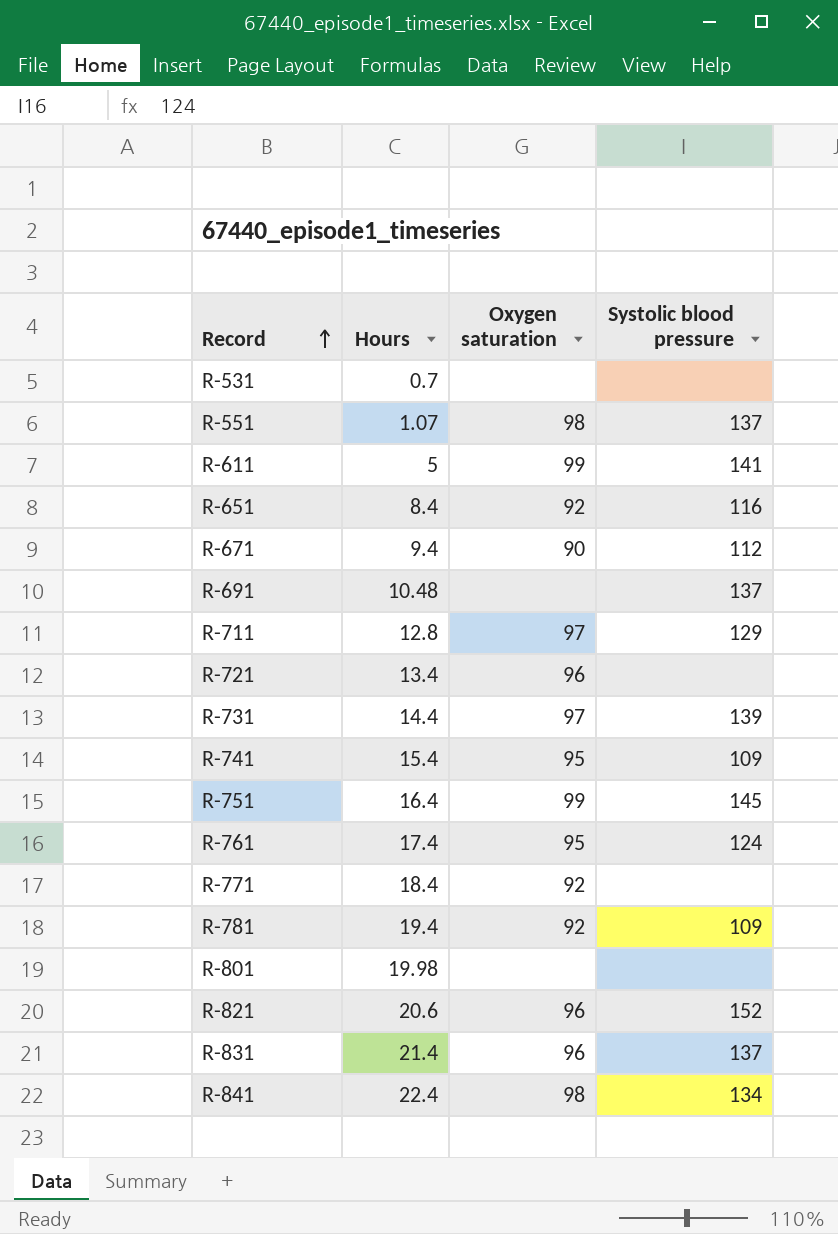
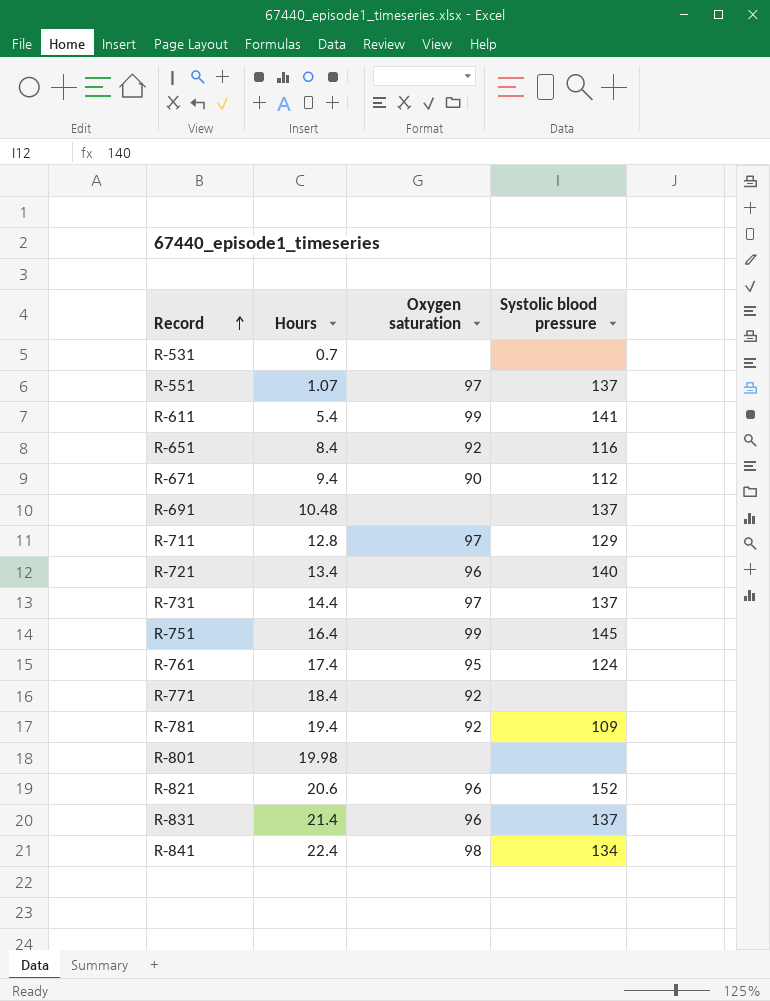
row R-741: 15.4 | 95 | 109 -> none
R-551 | Oxygen saturation: 98 -> 97
R-611 | Hours: 5 -> 5.4
R-721 | Systolic blood pressure: none -> 140
R-731 | Systolic blood pressure: 139 -> 137

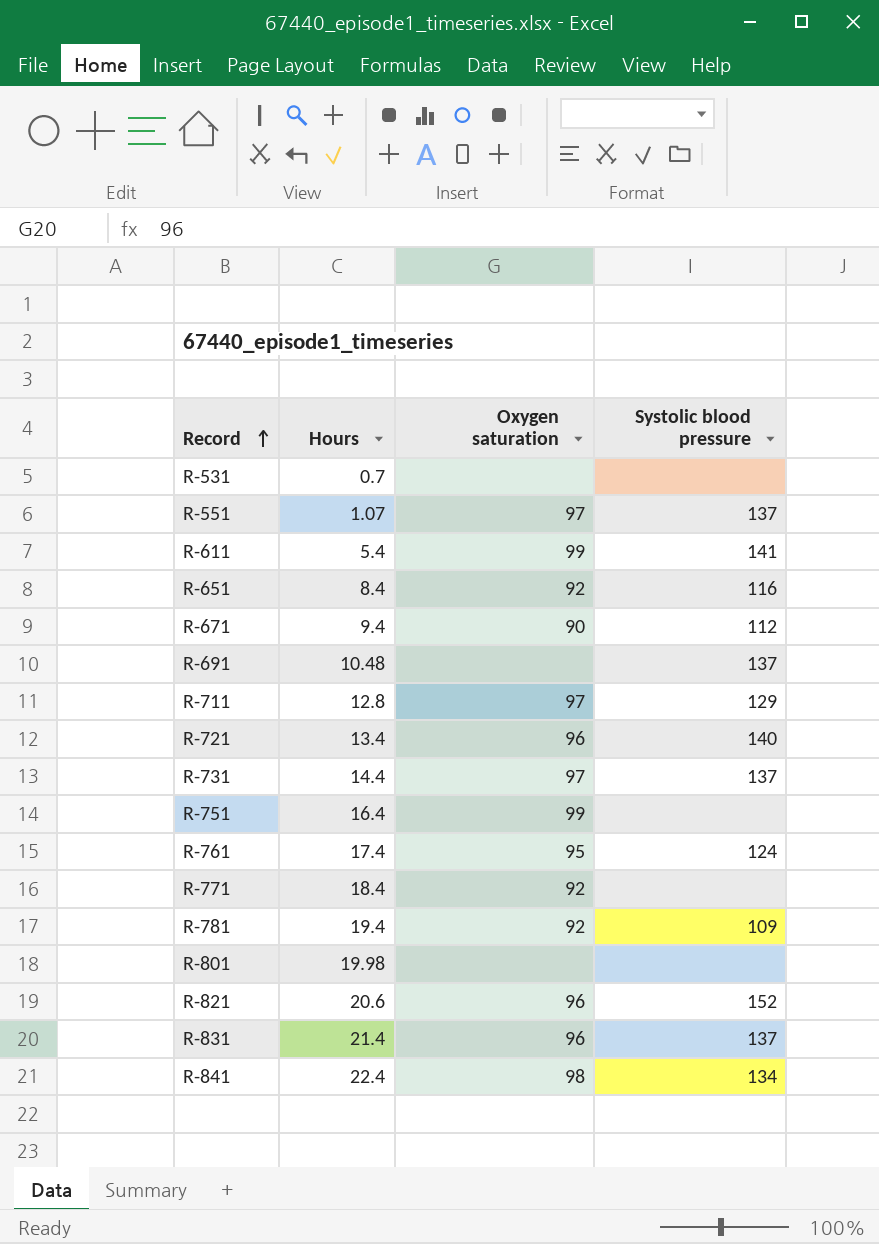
R-751 | Systolic blood pressure: 145 -> none

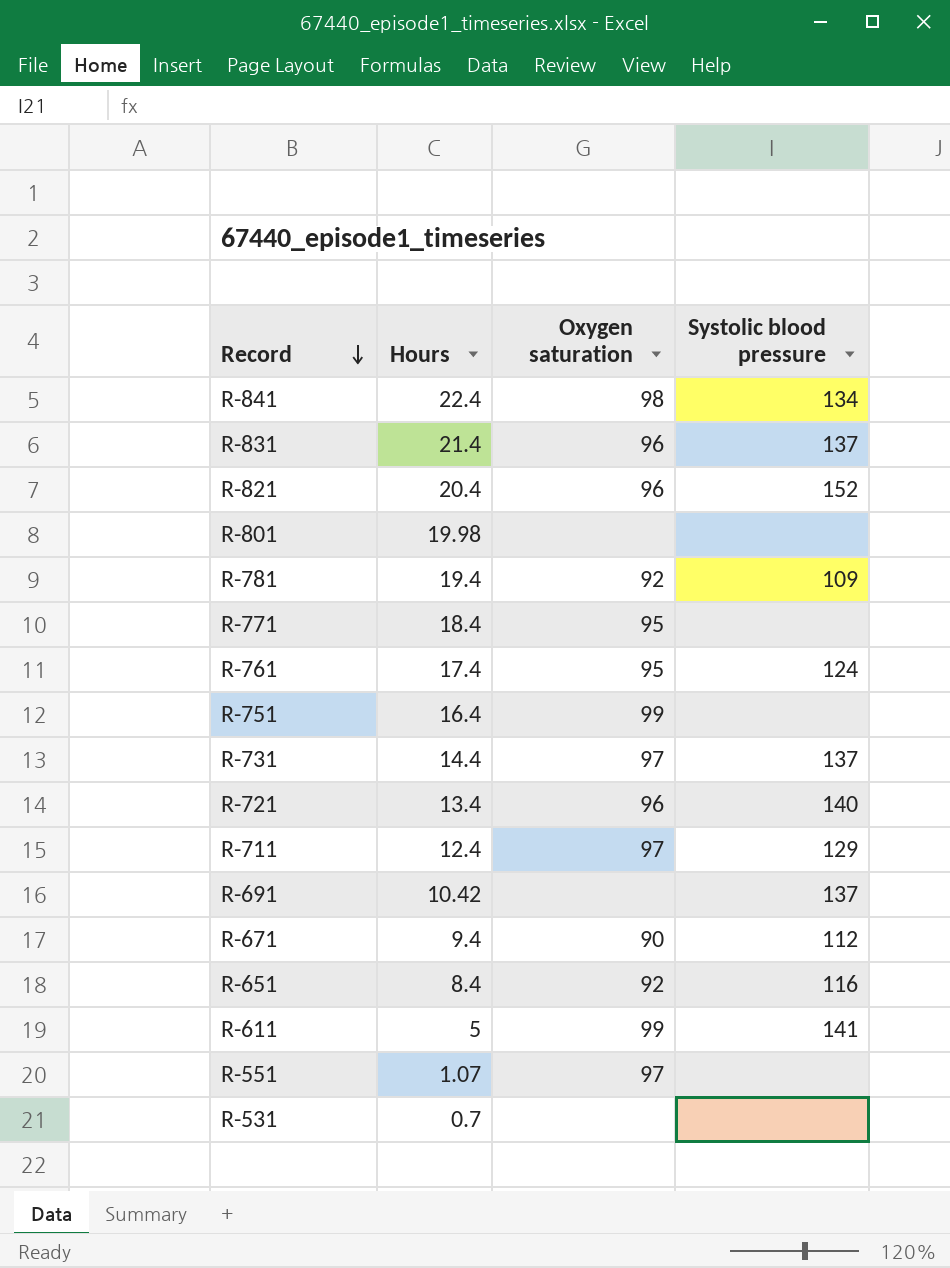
row order: Record ascending -> Record descending
R-821 | Hours: 20.6 -> 20.4
R-771 | Oxygen saturation: 92 -> 95
R-711 | Hours: 12.8 -> 12.4
R-691 | Hours: 10.48 -> 10.42
R-611 | Hours: 5.4 -> 5
R-551 | Systolic blood pressure: 137 -> none

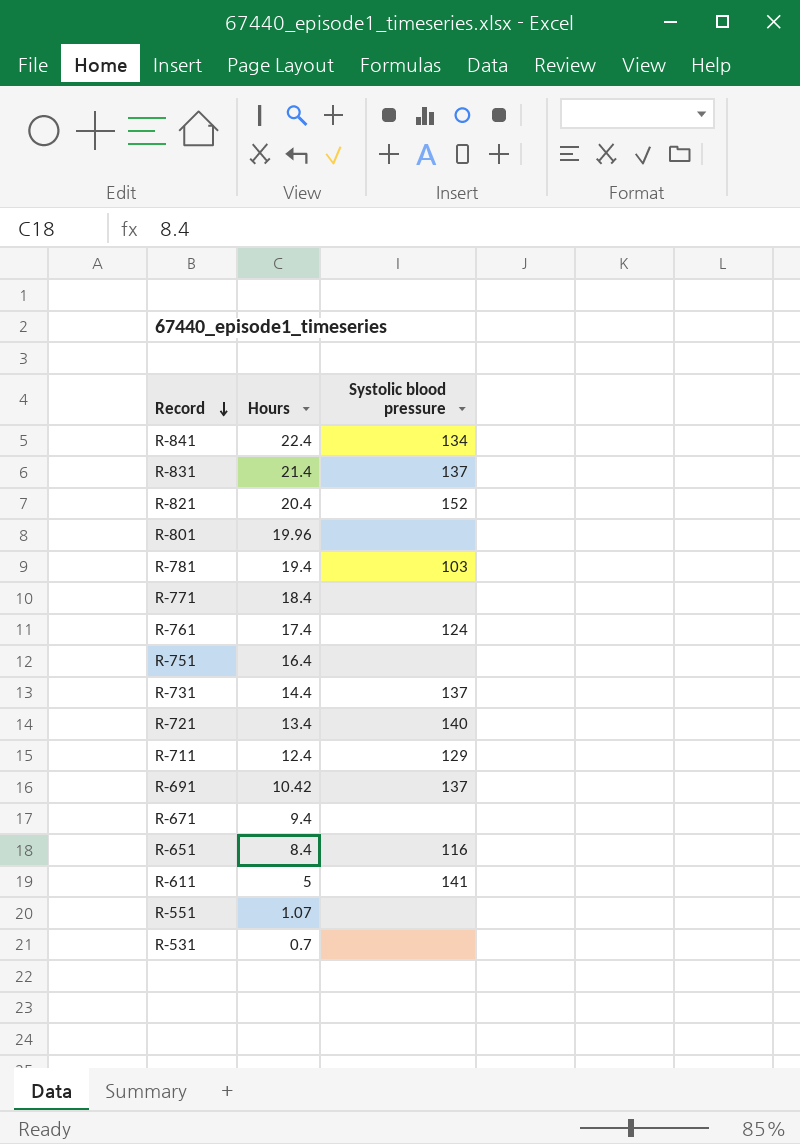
column Oxygen saturation | position: 3 -> none
R-801 | Hours: 19.98 -> 19.96
R-781 | Systolic blood pressure: 109 -> 103
R-671 | Systolic blood pressure: 112 -> none

